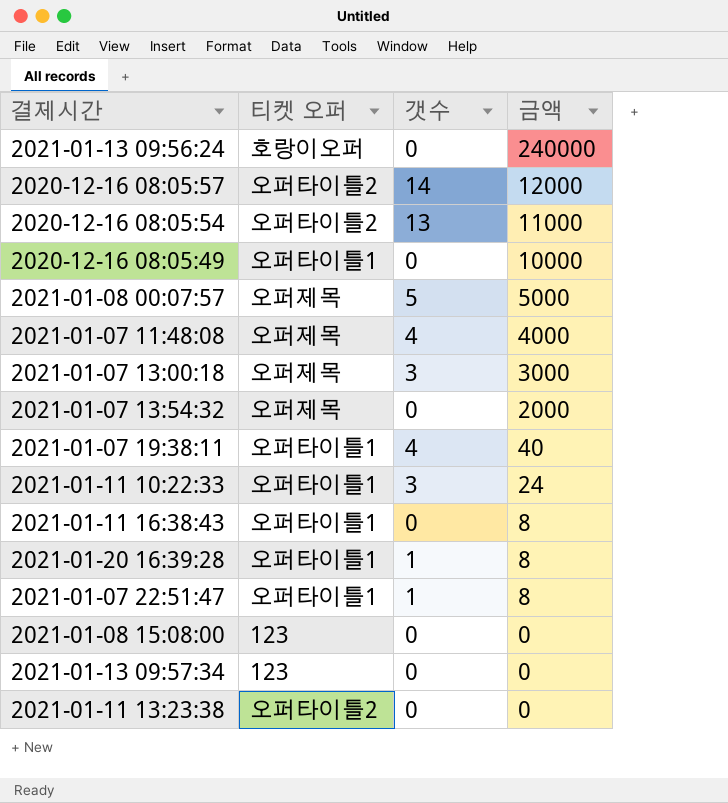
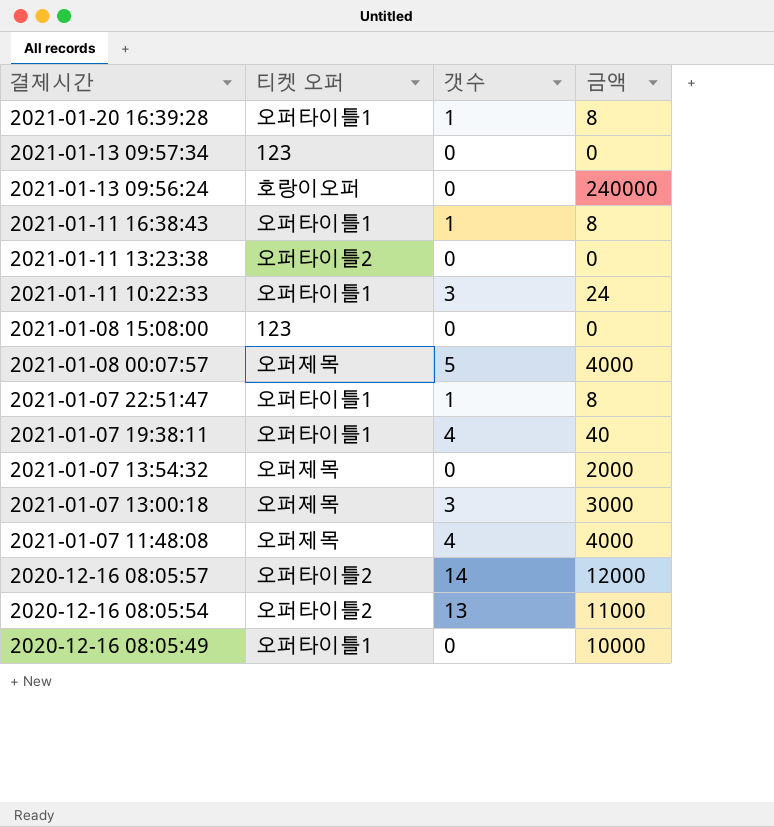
row order: 금액 descending -> 결제시간 descending
2021-01-11 16:38:43 | 갯수: 0 -> 1
2021-01-08 00:07:57 | 금액: 5000 -> 4000

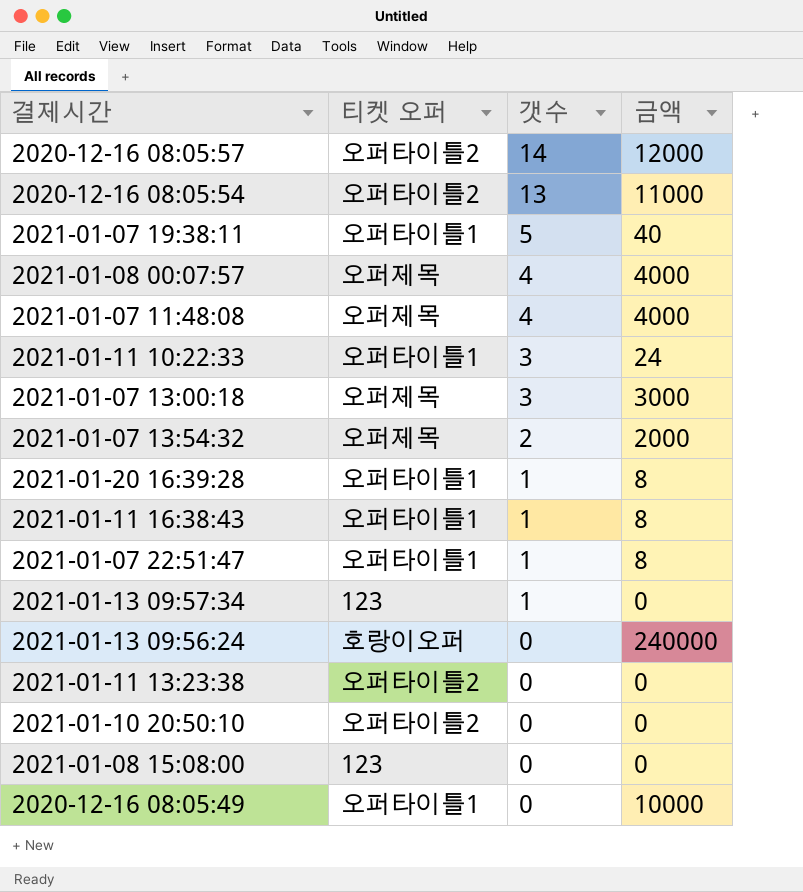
row order: 결제시간 descending -> 갯수 descending
2021-01-07 19:38:11 | 갯수: 4 -> 5
2021-01-08 00:07:57 | 갯수: 5 -> 4
2021-01-07 13:54:32 | 갯수: 0 -> 2
2021-01-13 09:57:34 | 갯수: 0 -> 1
row 2021-01-10 20:50:10: none -> 오퍼타이틀2 | 0 | 0

